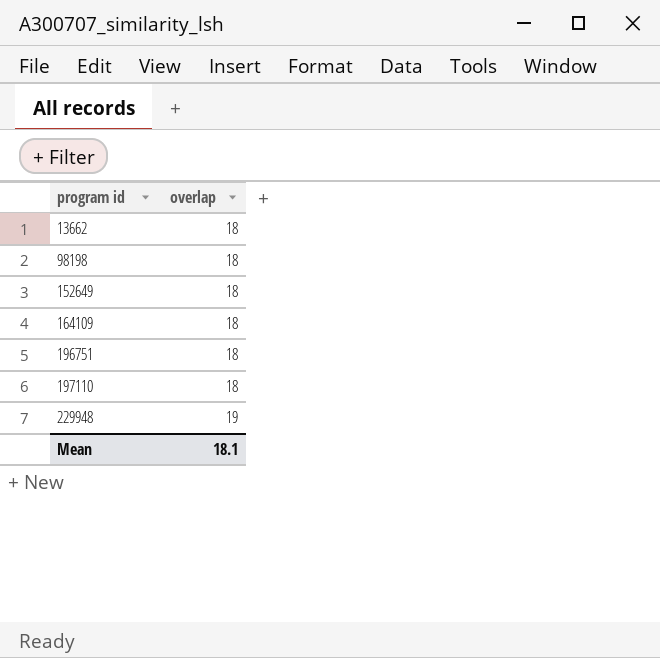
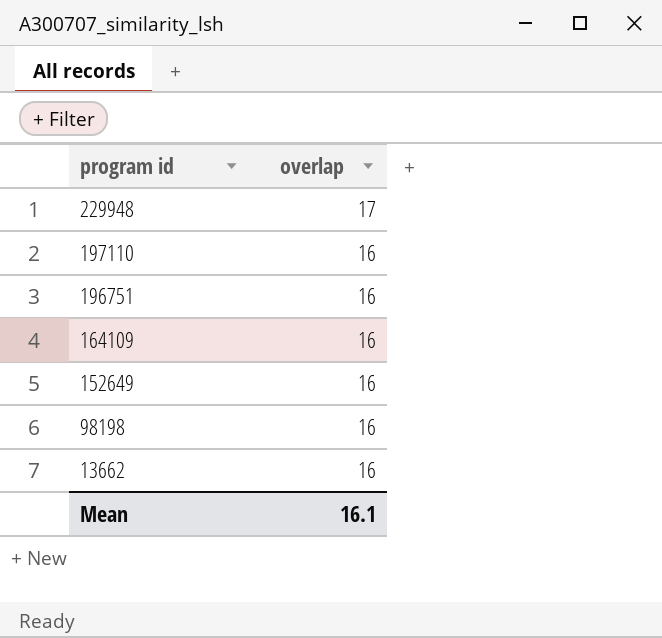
row order: program id ascending -> program id descending
229948 | overlap: 19 -> 17
197110 | overlap: 18 -> 16
196751 | overlap: 18 -> 16
164109 | overlap: 18 -> 16
152649 | overlap: 18 -> 16
98198 | overlap: 18 -> 16
13662 | overlap: 18 -> 16
Mean | overlap: 18.1 -> 16.1

